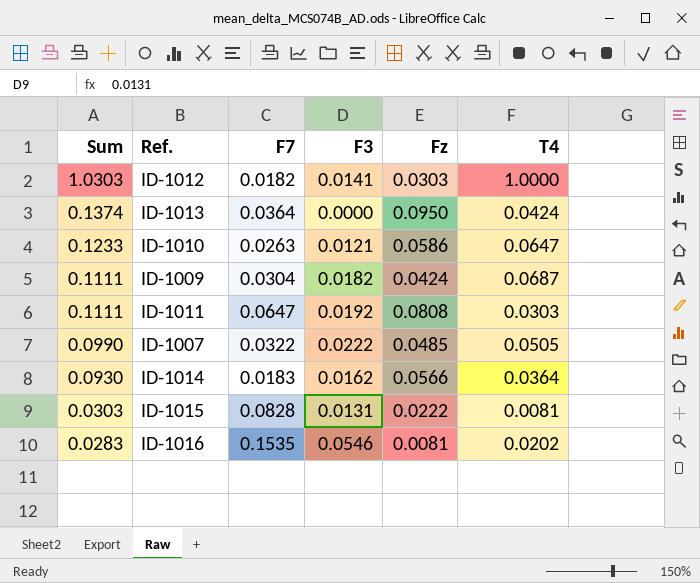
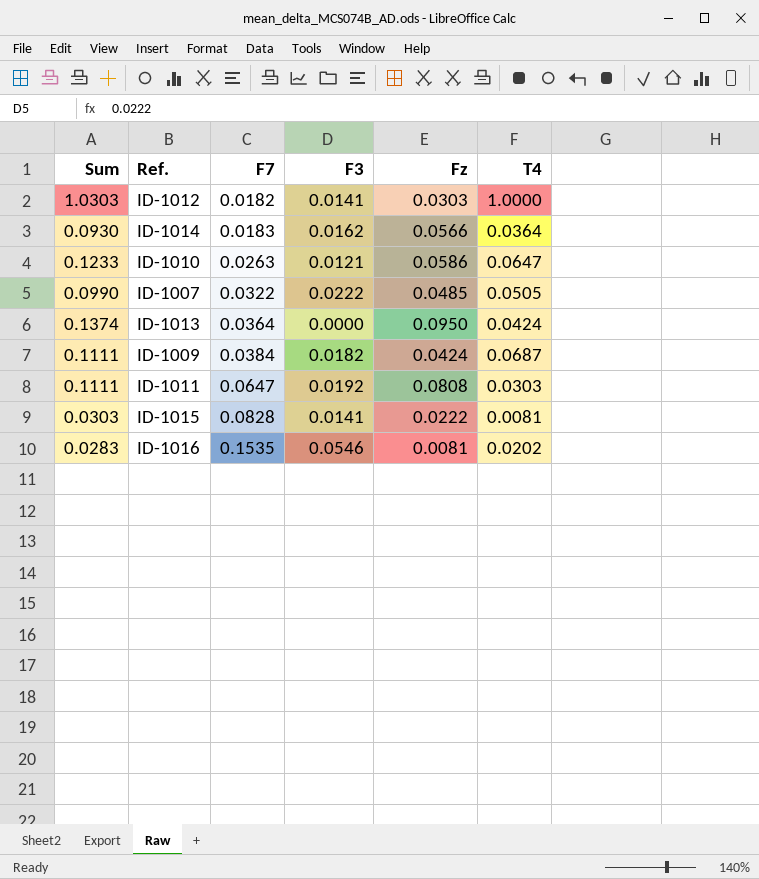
row order: Sum descending -> F7 ascending
ID-1009 | F7: 0.0304 -> 0.0384
ID-1015 | F3: 0.0131 -> 0.0141

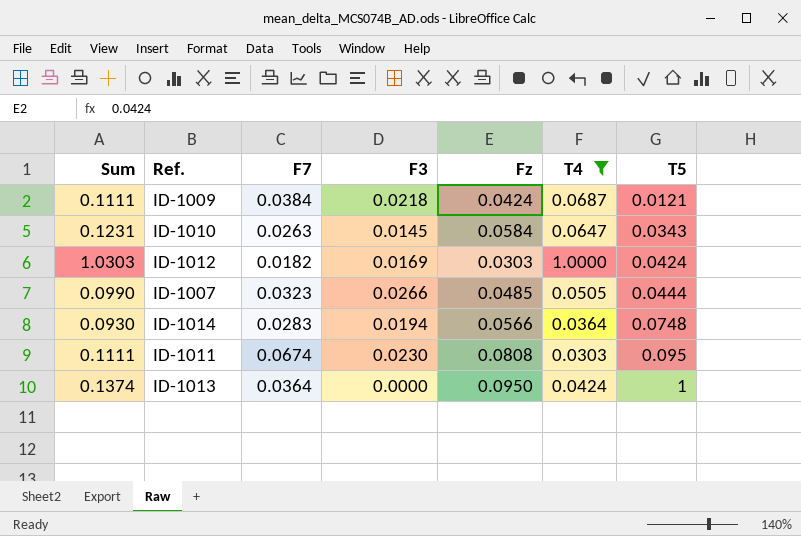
filter: none -> T4 >= 0.0303
row order: F7 ascending -> T5 ascending
column T5 | position: none -> 7
ID-1009 | F3: 0.0182 -> 0.0218
ID-1010 | Sum: 0.1233 -> 0.1231
ID-1010 | F3: 0.0121 -> 0.0145
ID-1010 | Fz: 0.0586 -> 0.0584
ID-1012 | F3: 0.0141 -> 0.0169
ID-1007 | F7: 0.0322 -> 0.0323
ID-1007 | F3: 0.0222 -> 0.0266
ID-1014 | F7: 0.0183 -> 0.0283
ID-1014 | F3: 0.0162 -> 0.0194
ID-1011 | F7: 0.0647 -> 0.0674
ID-1011 | F3: 0.0192 -> 0.0230

